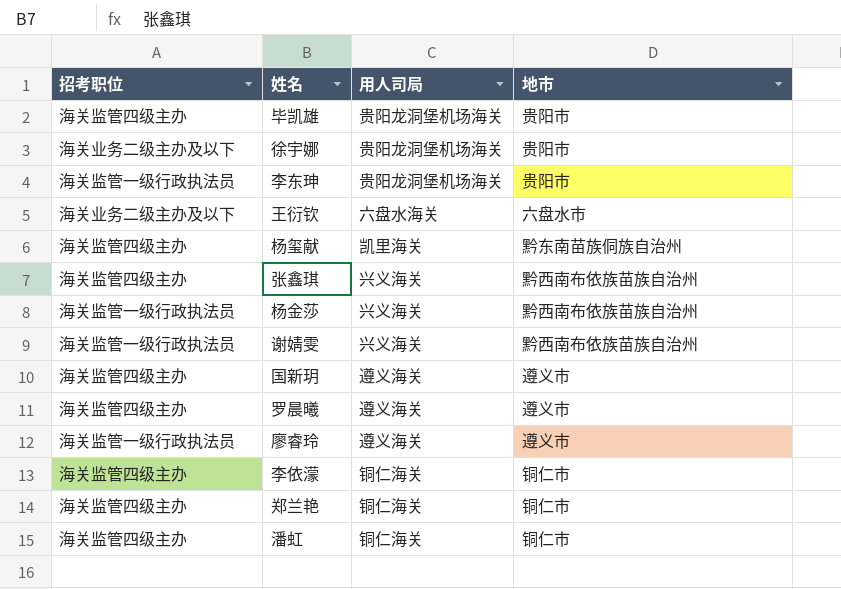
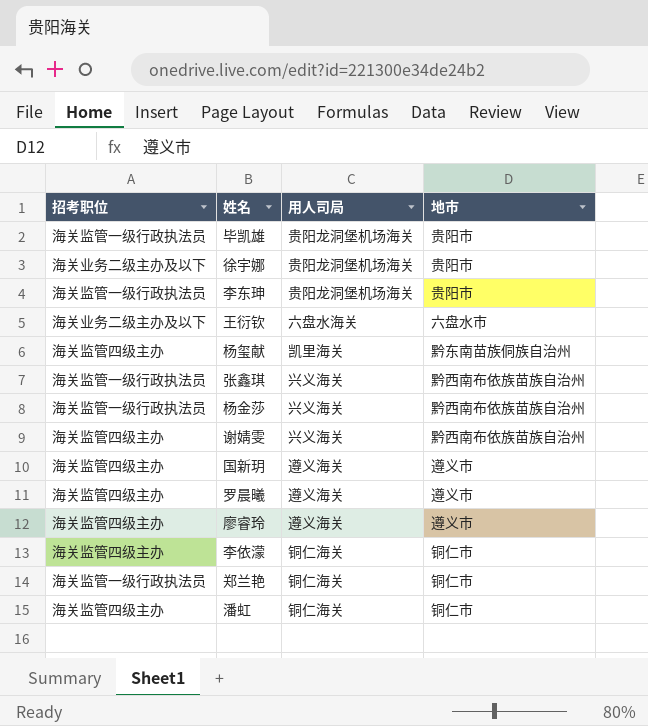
毕凯雄 | 招考职位: 海关监管四级主办 -> 海关监管一级行政执法员
张鑫琪 | 招考职位: 海关监管四级主办 -> 海关监管一级行政执法员
谢婧雯 | 招考职位: 海关监管一级行政执法员 -> 海关监管四级主办
廖睿玲 | 招考职位: 海关监管一级行政执法员 -> 海关监管四级主办
郑兰艳 | 招考职位: 海关监管四级主办 -> 海关监管一级行政执法员

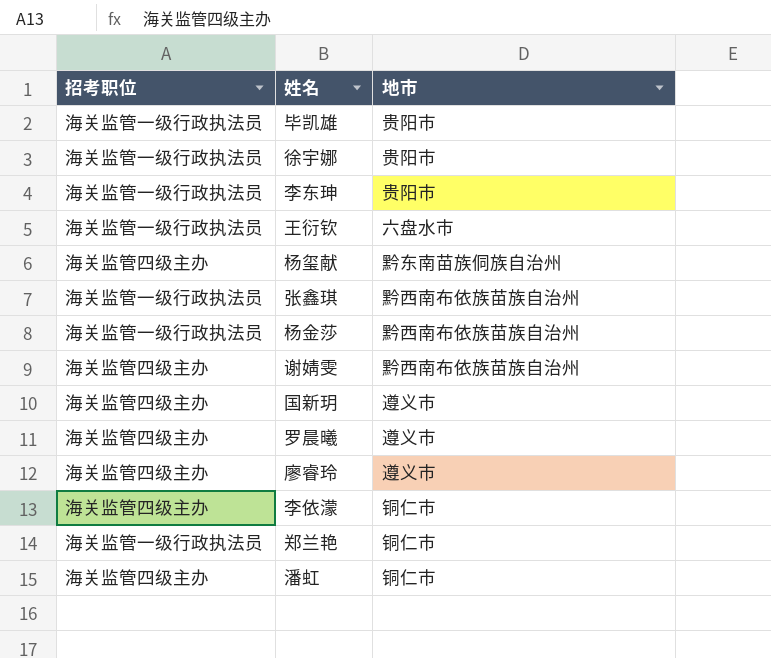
column 用人司局 | position: 3 -> none
徐宇娜 | 招考职位: 海关业务二级主办及以下 -> 海关监管一级行政执法员
王衍钦 | 招考职位: 海关业务二级主办及以下 -> 海关监管一级行政执法员

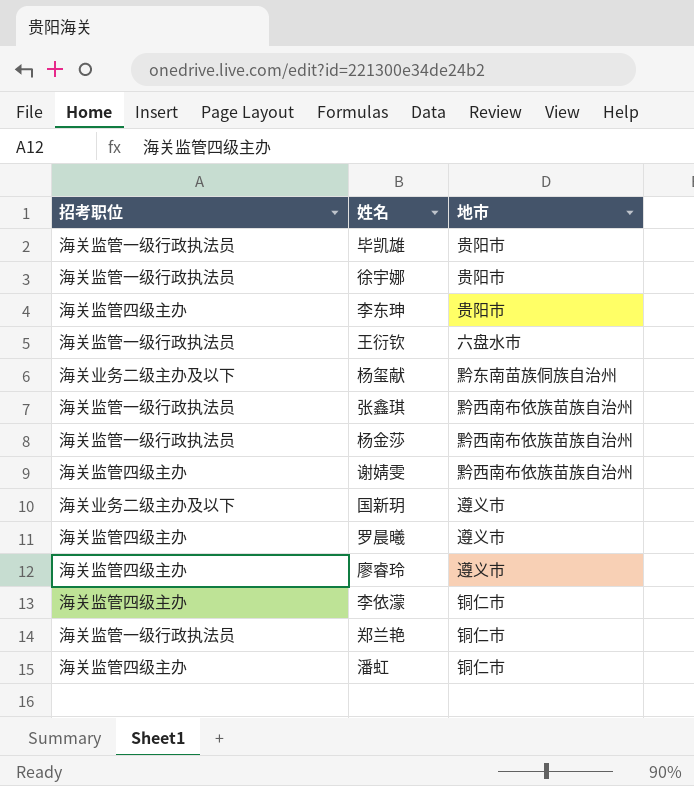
李东珅 | 招考职位: 海关监管一级行政执法员 -> 海关监管四级主办
杨玺献 | 招考职位: 海关监管四级主办 -> 海关业务二级主办及以下
国新玥 | 招考职位: 海关监管四级主办 -> 海关业务二级主办及以下

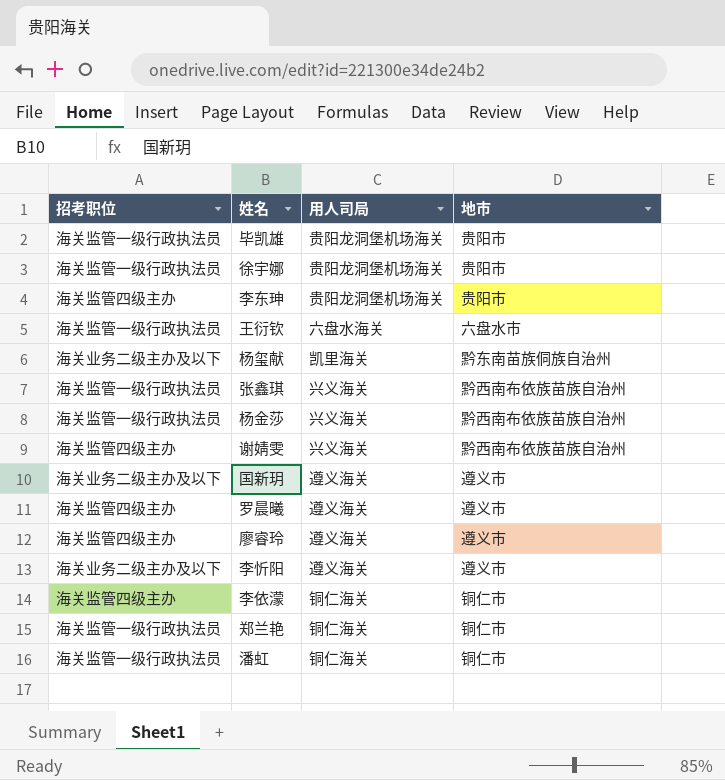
column 用人司局 | position: none -> 3
row 李忻阳: none -> 海关业务二级主办及以下 | 遵义海关 | 遵义市
潘虹 | 招考职位: 海关监管四级主办 -> 海关监管一级行政执法员

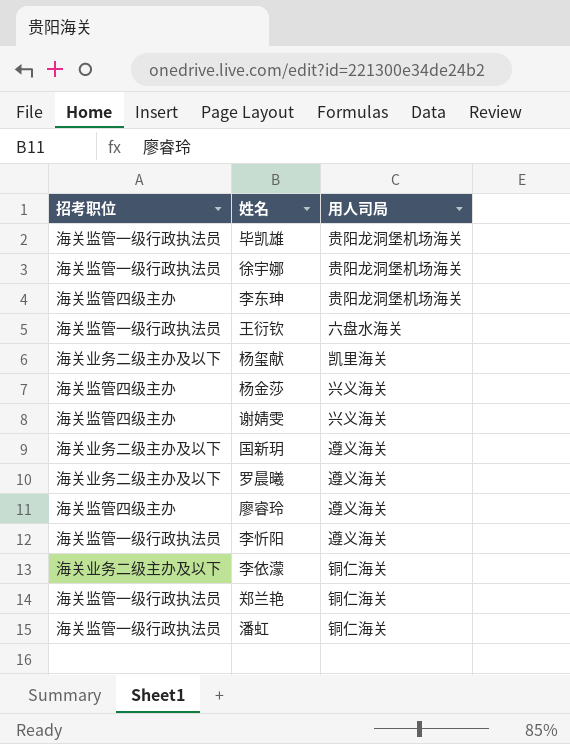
column 地市 | position: 4 -> none
row 张鑫琪: 海关监管一级行政执法员 | 兴义海关 | 黔西南布依族苗族自治州 -> none
杨金莎 | 招考职位: 海关监管一级行政执法员 -> 海关监管四级主办
罗晨曦 | 招考职位: 海关监管四级主办 -> 海关业务二级主办及以下
李忻阳 | 招考职位: 海关业务二级主办及以下 -> 海关监管一级行政执法员
李依濛 | 招考职位: 海关监管四级主办 -> 海关业务二级主办及以下

